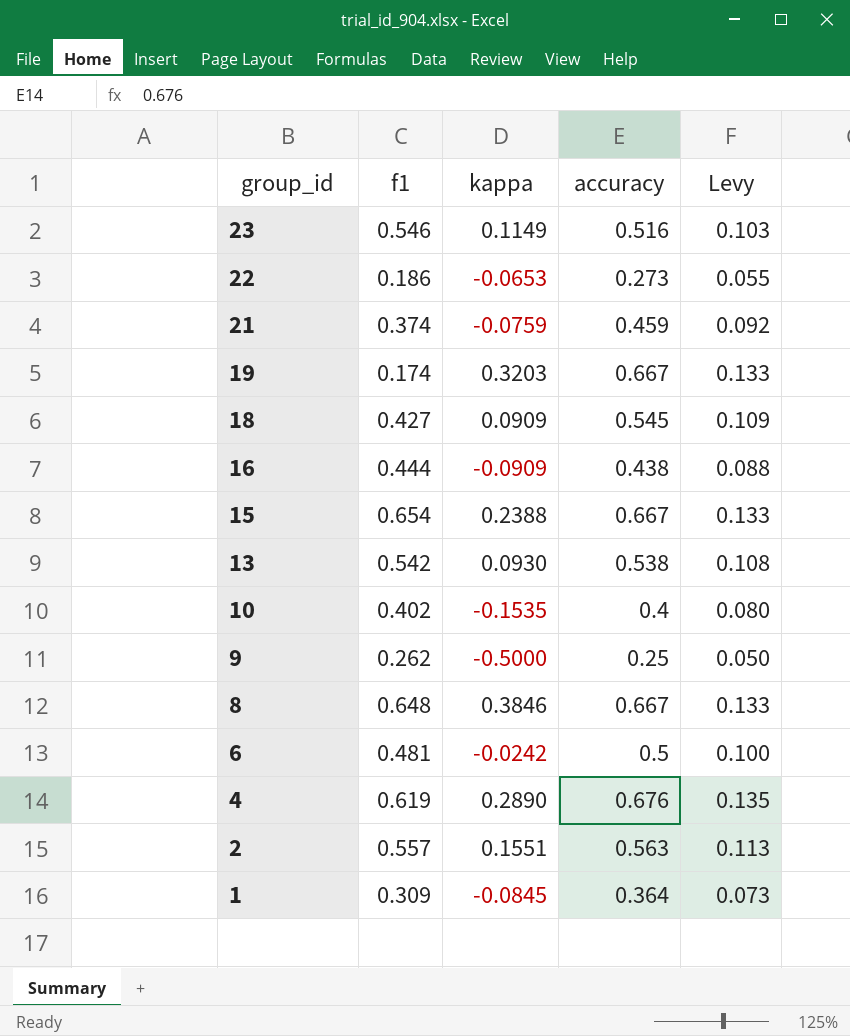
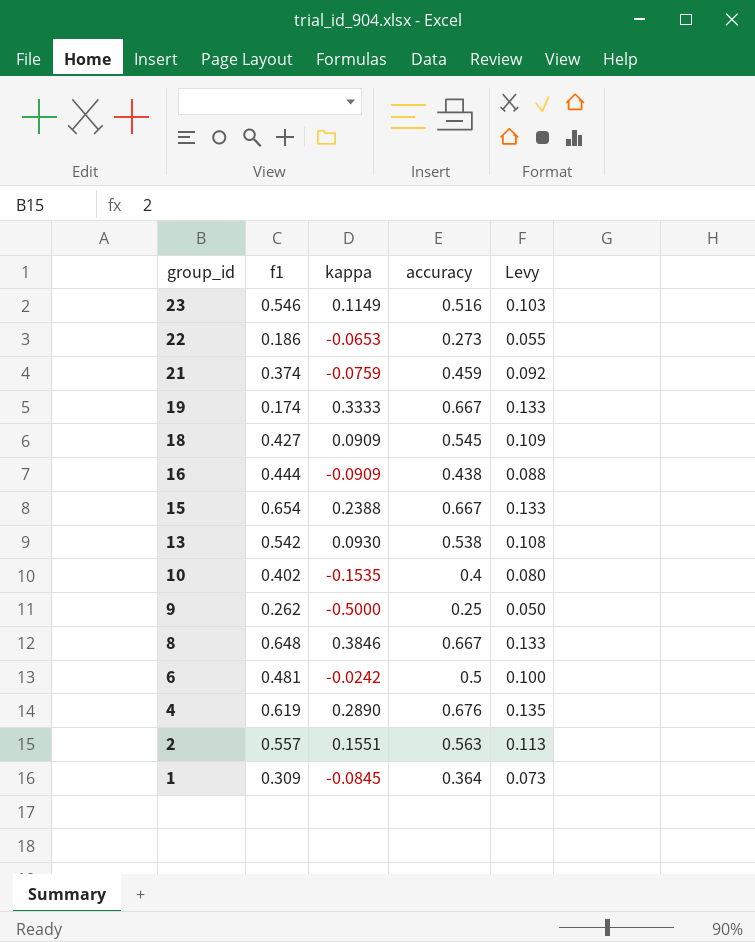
19 | kappa: 0.3203 -> 0.3333

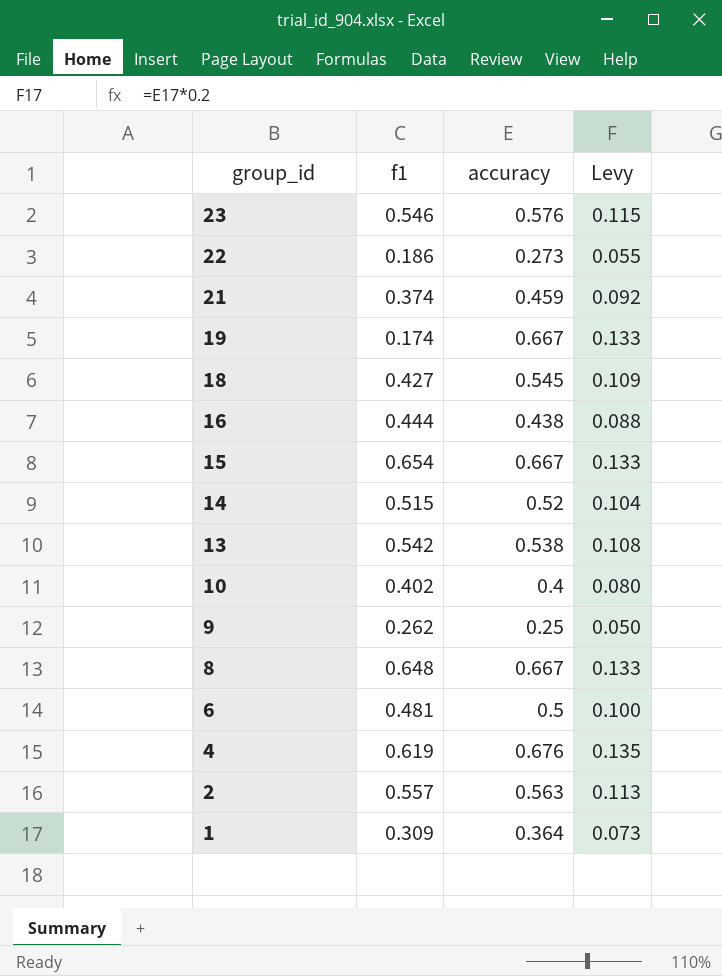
column kappa | position: 3 -> none
23 | accuracy: 0.516 -> 0.576
23 | Levy: 0.103 -> 0.115
row 14: none -> 0.515 | 0.52 | 0.104

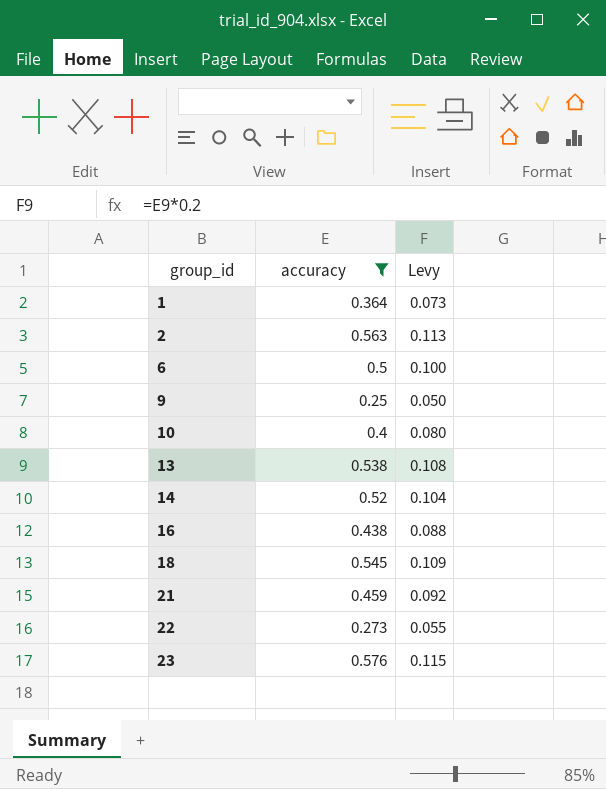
filter: none -> accuracy <= 0.576
row order: group_id descending -> group_id ascending
column f1 | position: 2 -> none

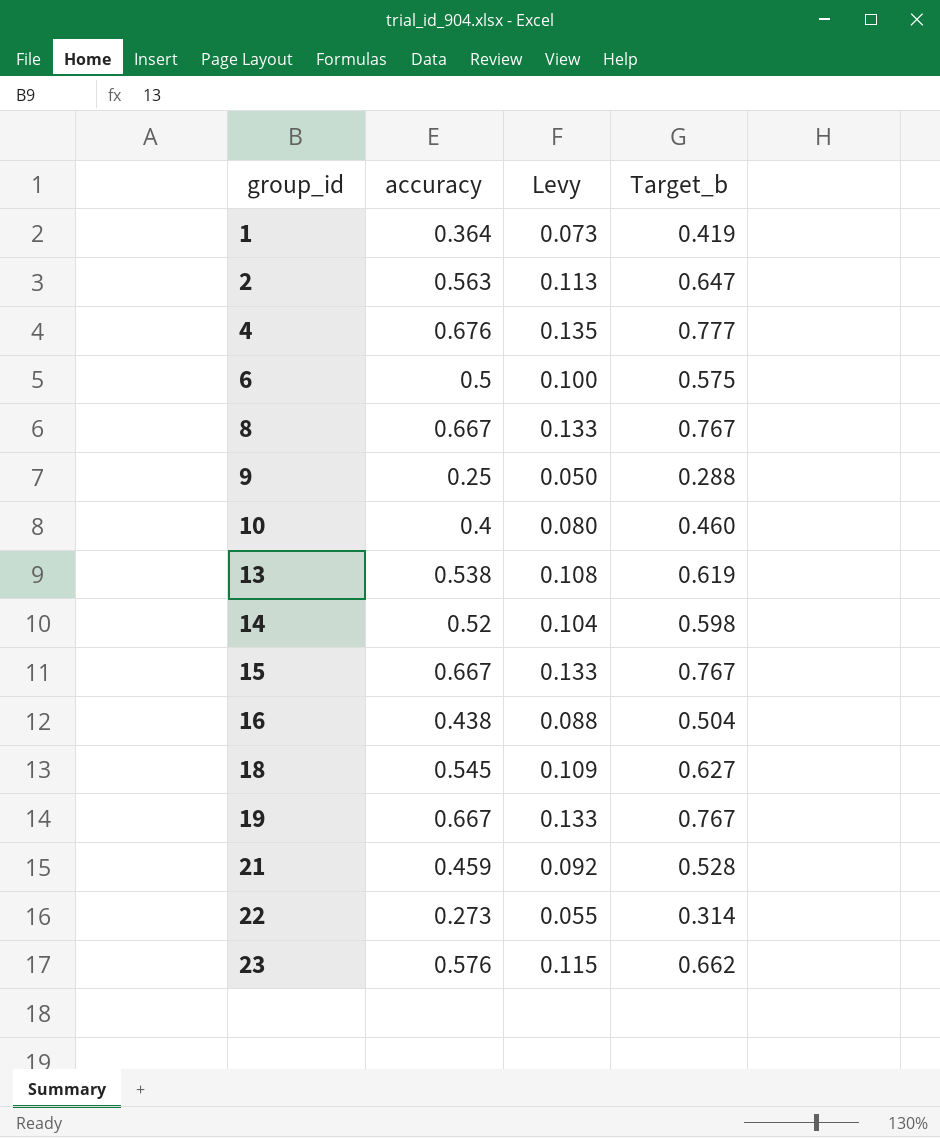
filter: accuracy <= 0.576 -> none
column Target_b | formula: none -> [accuracy] * 1.15

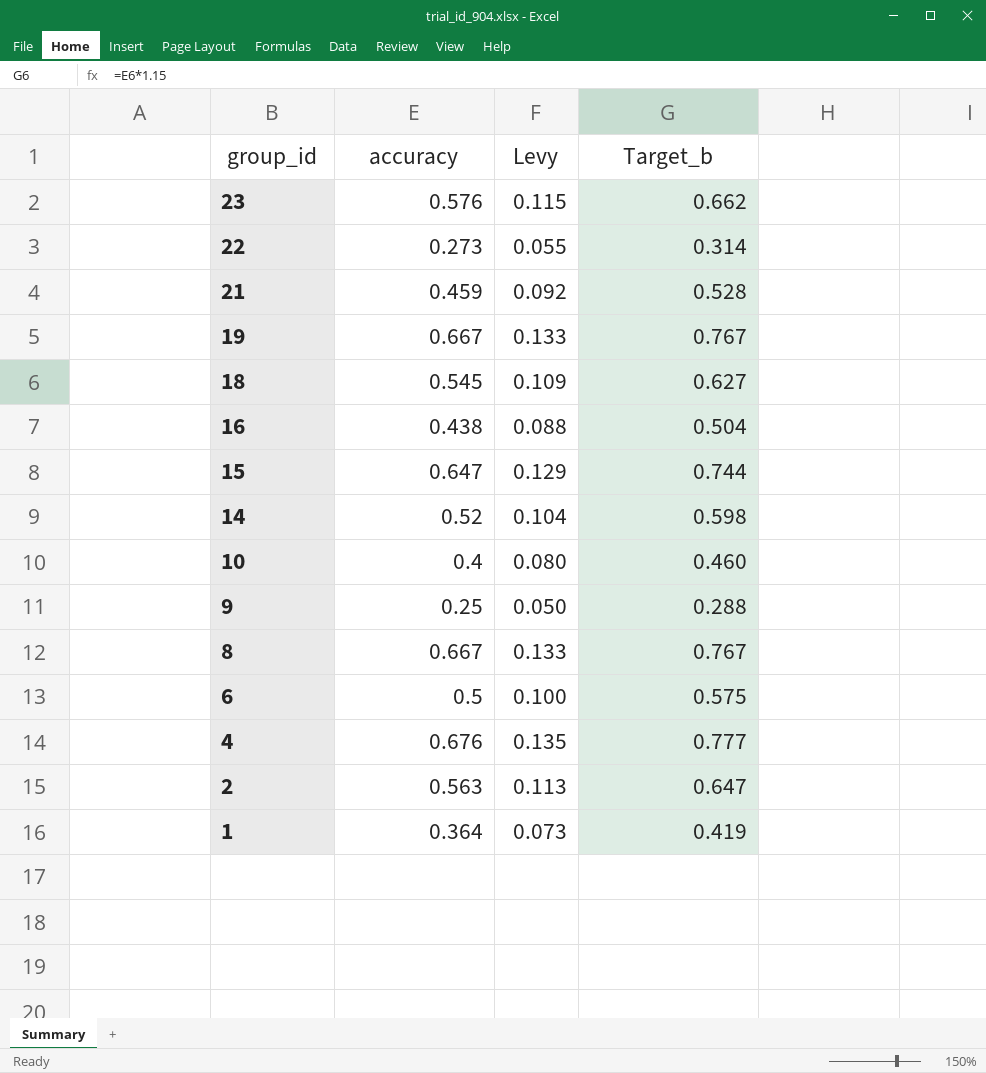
row order: group_id ascending -> group_id descending
row 13: 0.538 | 0.108 | 0.619 -> none
15 | accuracy: 0.667 -> 0.647
15 | Levy: 0.133 -> 0.129
15 | Target_b: 0.767 -> 0.744

